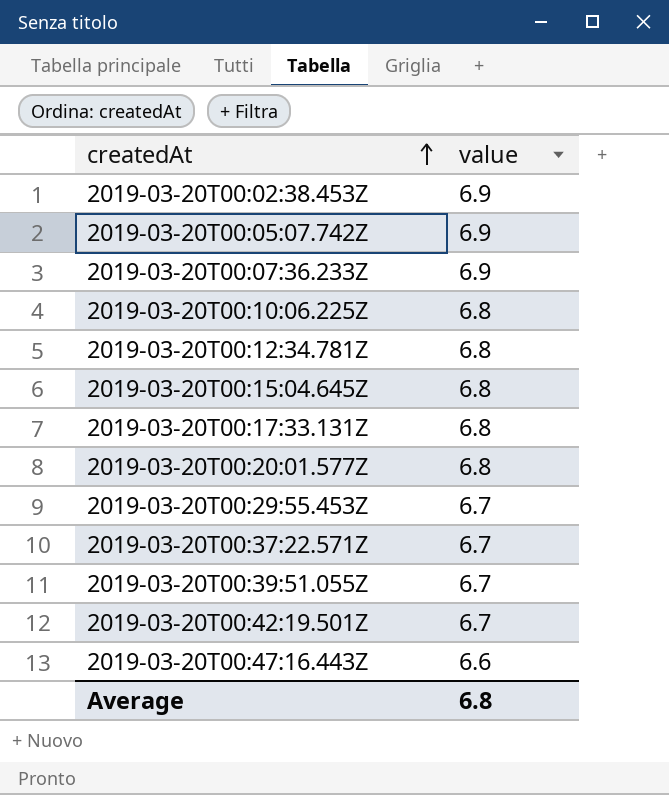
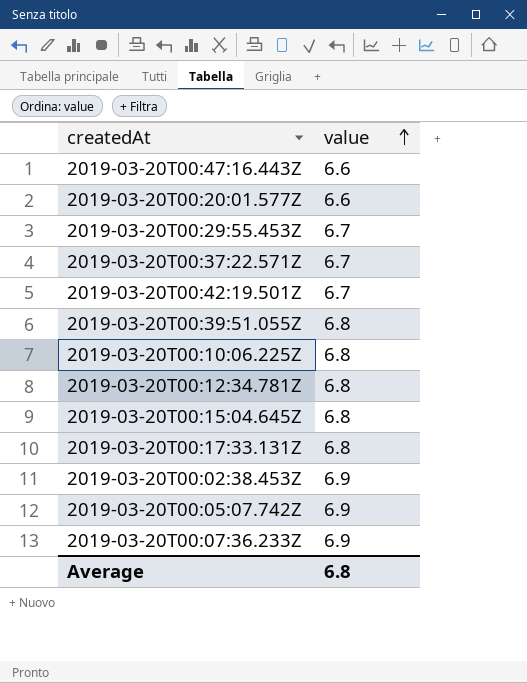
row order: createdAt ascending -> value ascending
2019-03-20T00:20:01.577Z | value: 6.8 -> 6.6
2019-03-20T00:39:51.055Z | value: 6.7 -> 6.8

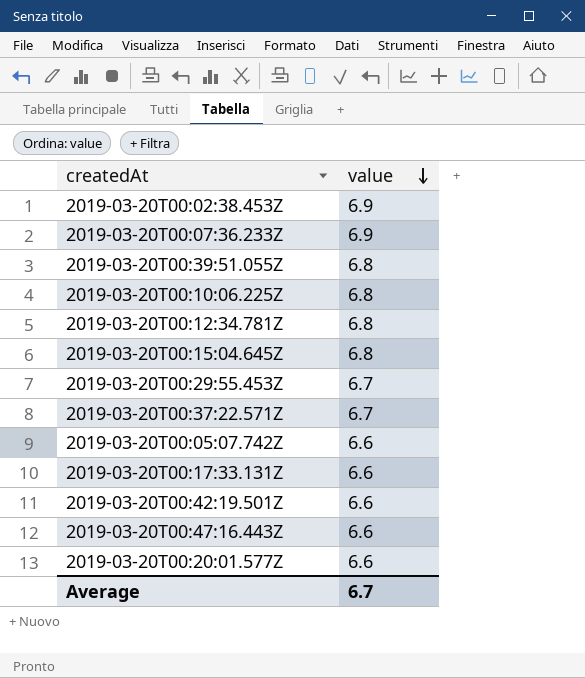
row order: value ascending -> value descending
2019-03-20T00:05:07.742Z | value: 6.9 -> 6.6
2019-03-20T00:17:33.131Z | value: 6.8 -> 6.6
2019-03-20T00:42:19.501Z | value: 6.7 -> 6.6
Average | value: 6.8 -> 6.7

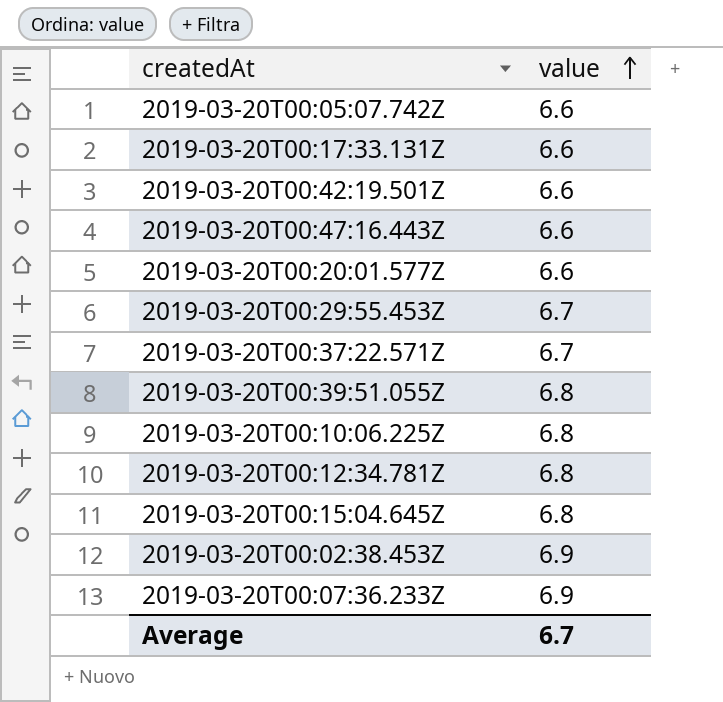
row order: value descending -> value ascending

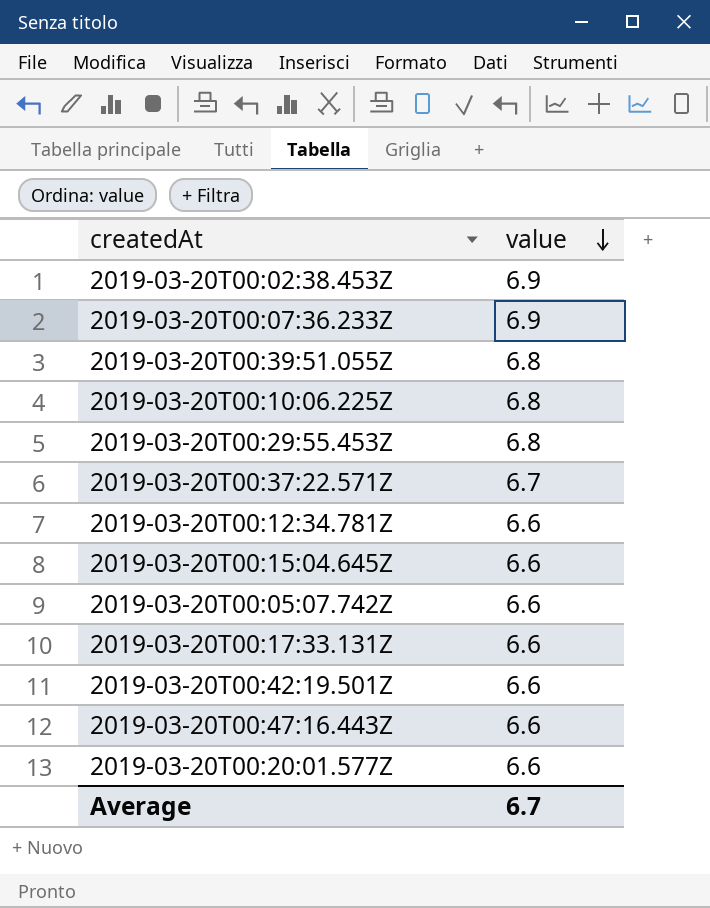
row order: value ascending -> value descending
2019-03-20T00:29:55.453Z | value: 6.7 -> 6.8
2019-03-20T00:12:34.781Z | value: 6.8 -> 6.6
2019-03-20T00:15:04.645Z | value: 6.8 -> 6.6

